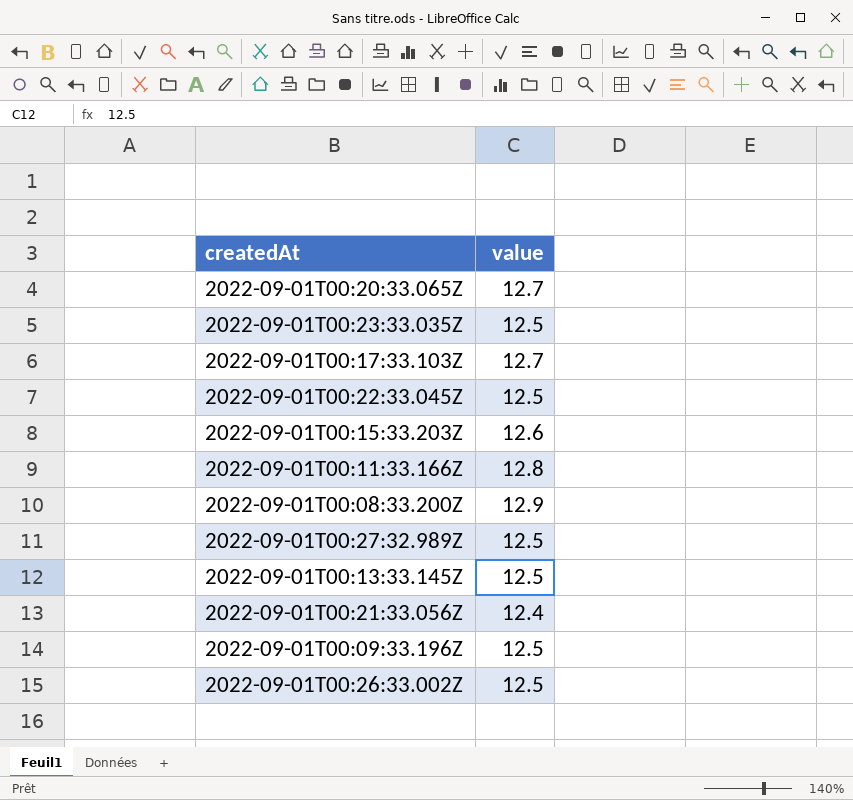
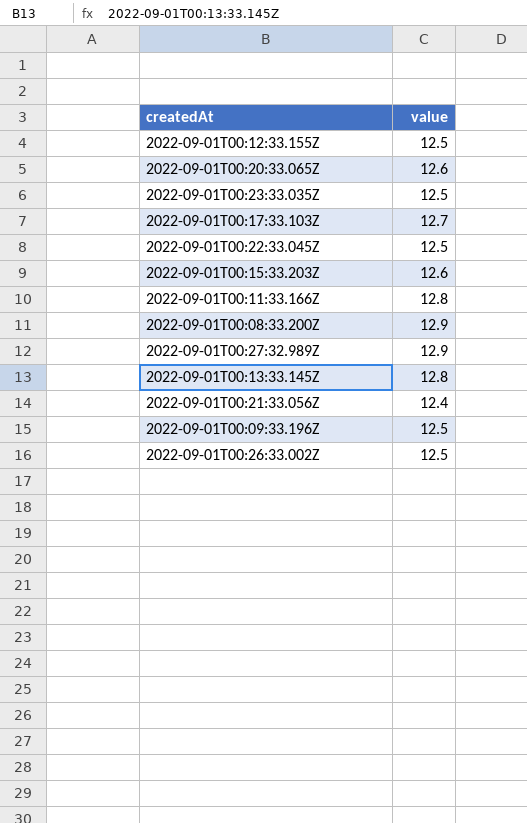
row 2022-09-01T00:12:33.155Z: none -> 12.5
2022-09-01T00:20:33.065Z | value: 12.7 -> 12.6
2022-09-01T00:27:32.989Z | value: 12.5 -> 12.9
2022-09-01T00:13:33.145Z | value: 12.5 -> 12.8

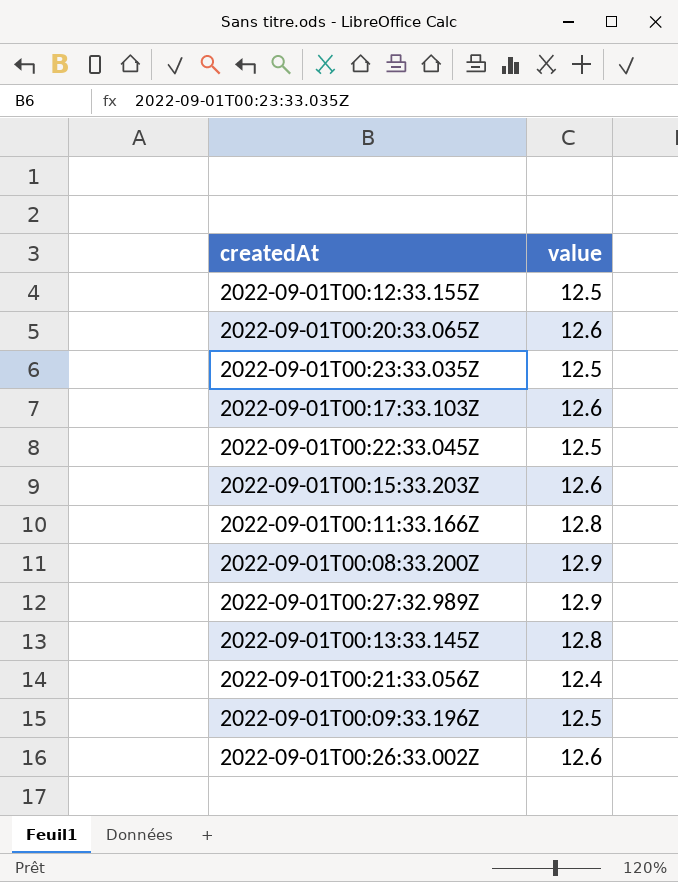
2022-09-01T00:17:33.103Z | value: 12.7 -> 12.6
2022-09-01T00:26:33.002Z | value: 12.5 -> 12.6

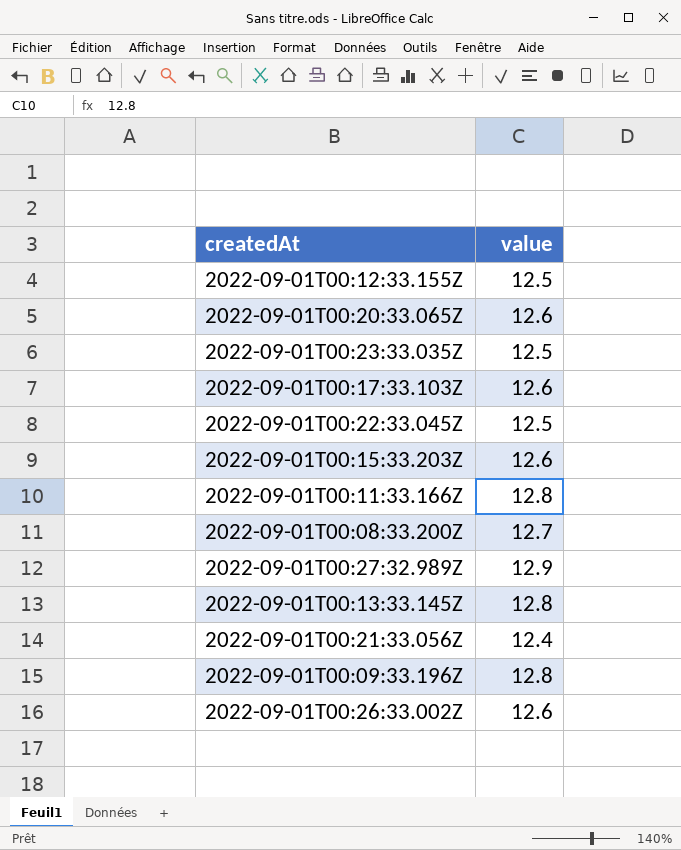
2022-09-01T00:08:33.200Z | value: 12.9 -> 12.7
2022-09-01T00:09:33.196Z | value: 12.5 -> 12.8

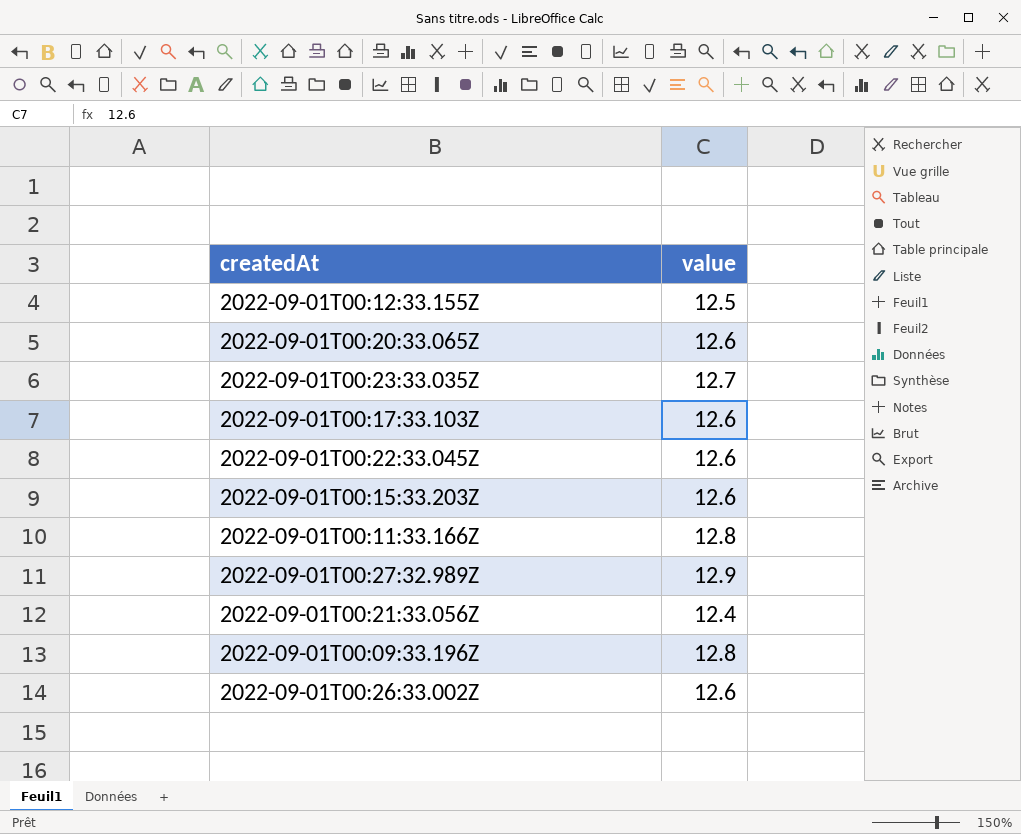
row 2022-09-01T00:08:33.200Z: 12.7 -> none
row 2022-09-01T00:13:33.145Z: 12.8 -> none
2022-09-01T00:23:33.035Z | value: 12.5 -> 12.7
2022-09-01T00:22:33.045Z | value: 12.5 -> 12.6

